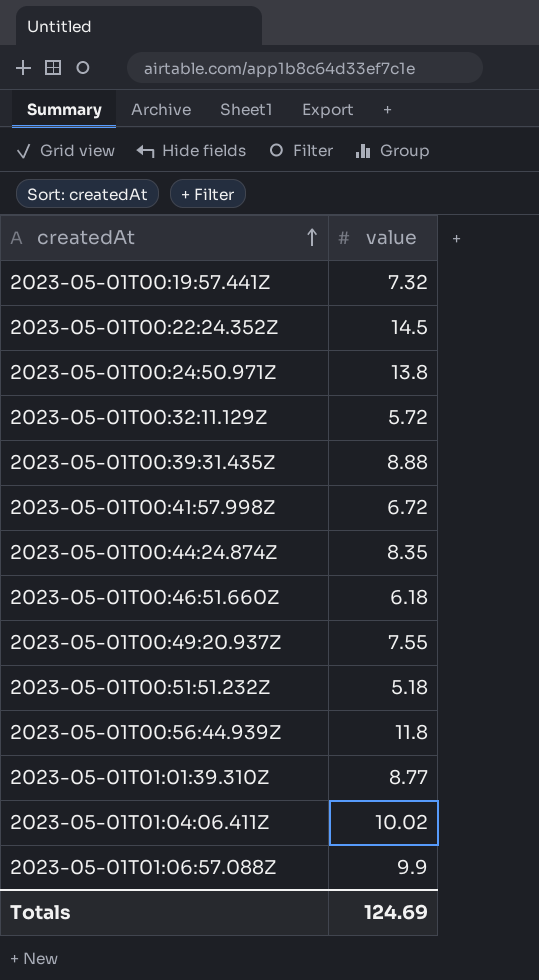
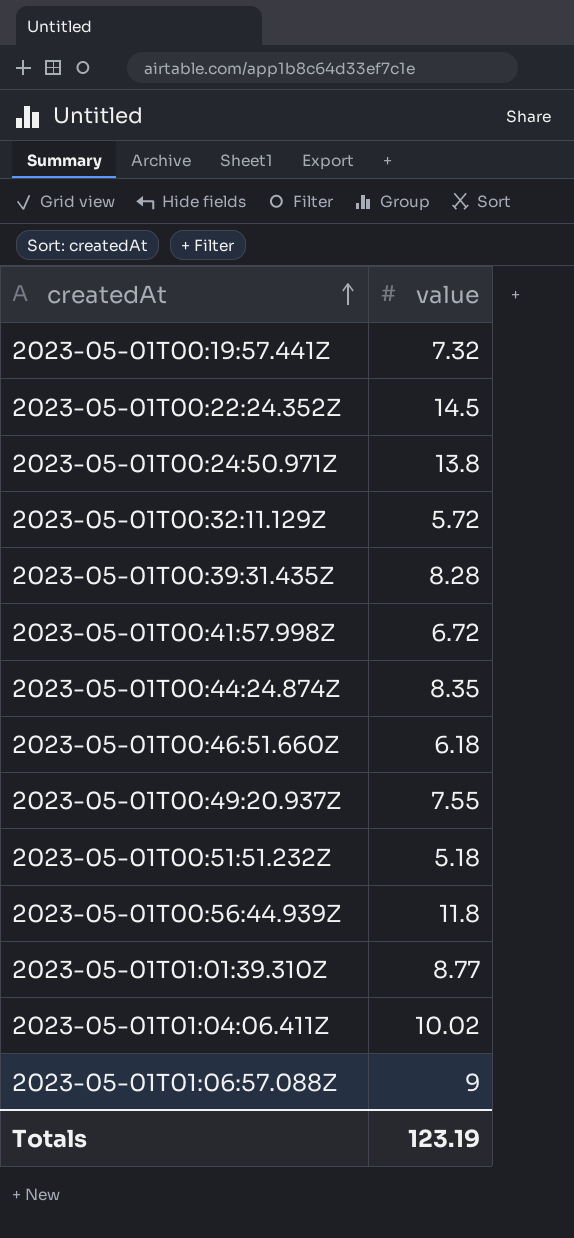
2023-05-01T00:39:31.435Z | value: 8.88 -> 8.28
2023-05-01T01:06:57.088Z | value: 9.9 -> 9
Totals | value: 124.69 -> 123.19

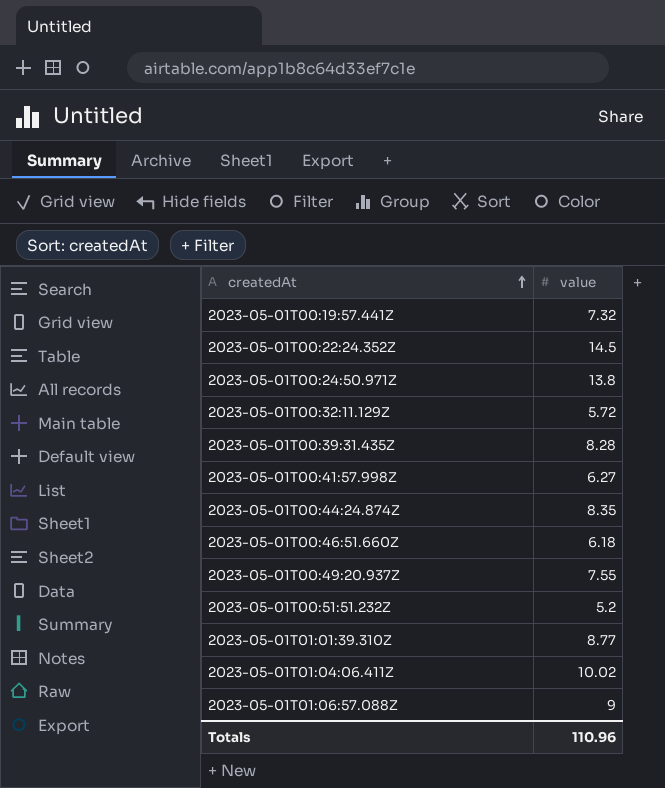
row 2023-05-01T00:56:44.939Z: 11.8 -> none
2023-05-01T00:41:57.998Z | value: 6.72 -> 6.27
2023-05-01T00:51:51.232Z | value: 5.18 -> 5.2
Totals | value: 123.19 -> 110.96

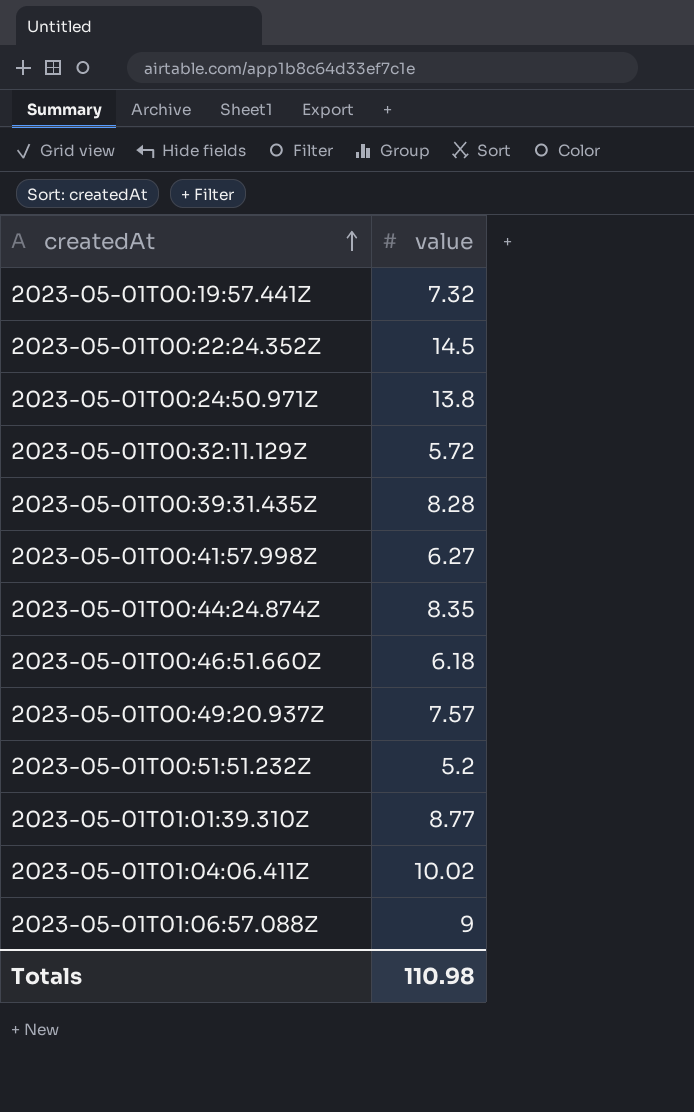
2023-05-01T00:49:20.937Z | value: 7.55 -> 7.57
Totals | value: 110.96 -> 110.98

